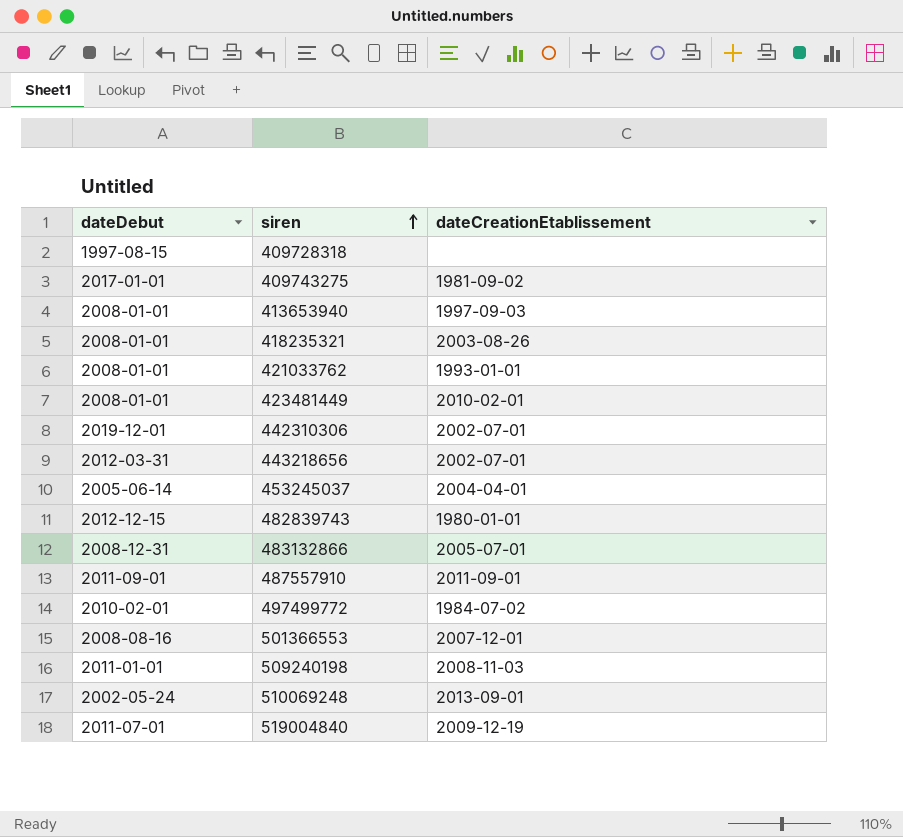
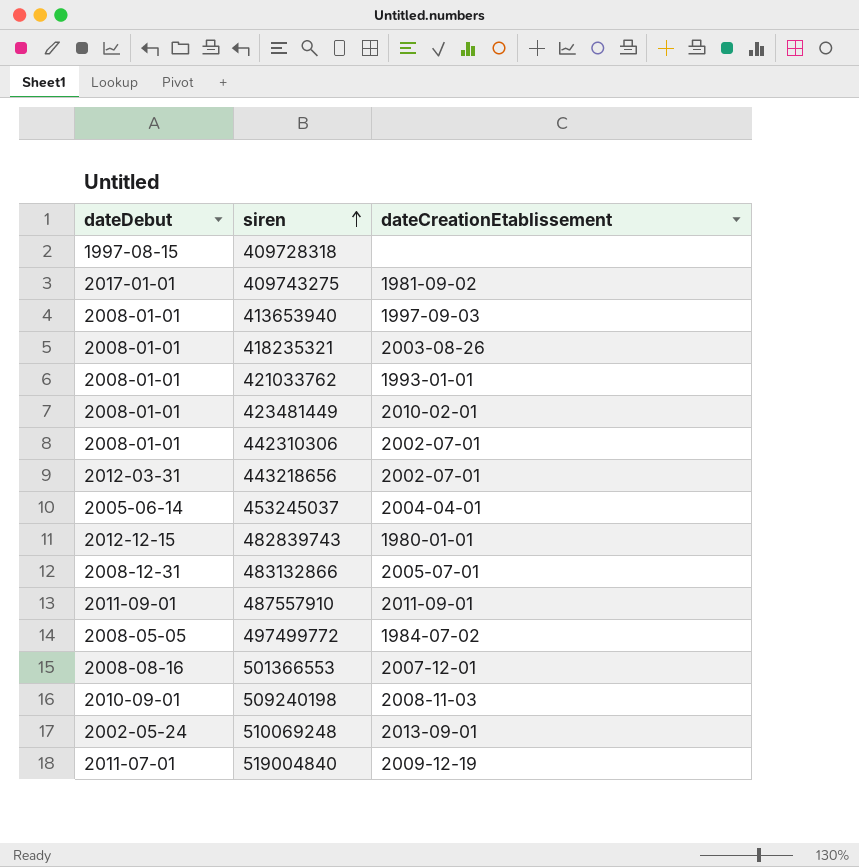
442310306 | dateDebut: 2019-12-01 -> 2008-01-01
497499772 | dateDebut: 2010-02-01 -> 2008-05-05
509240198 | dateDebut: 2011-01-01 -> 2010-09-01

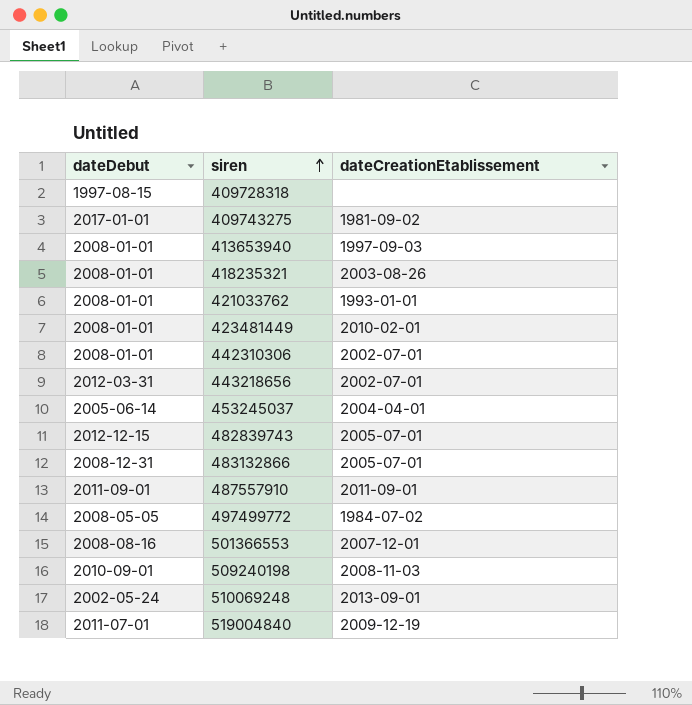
482839743 | dateCreationEtablissement: 1980-01-01 -> 2005-07-01

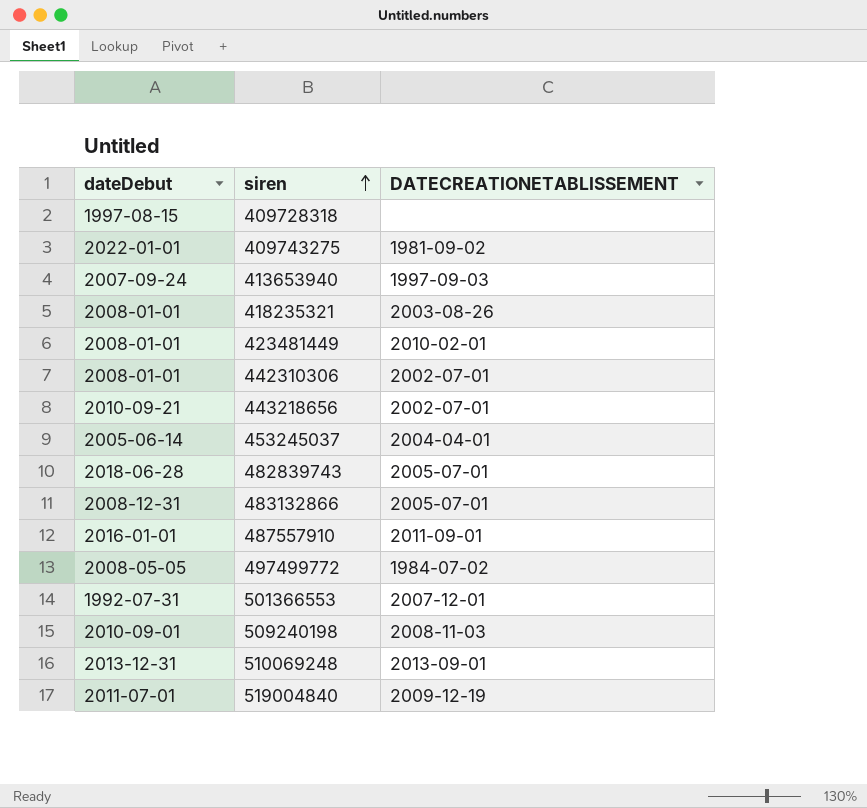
column name: dateCreationEtablissement -> DATECREATIONETABLISSEMENT
row 421033762: 2008-01-01 | 1993-01-01 -> none
409743275 | dateDebut: 2017-01-01 -> 2022-01-01
413653940 | dateDebut: 2008-01-01 -> 2007-09-24
443218656 | dateDebut: 2012-03-31 -> 2010-09-21
482839743 | dateDebut: 2012-12-15 -> 2018-06-28
487557910 | dateDebut: 2011-09-01 -> 2016-01-01
501366553 | dateDebut: 2008-08-16 -> 1992-07-31
510069248 | dateDebut: 2002-05-24 -> 2013-12-31

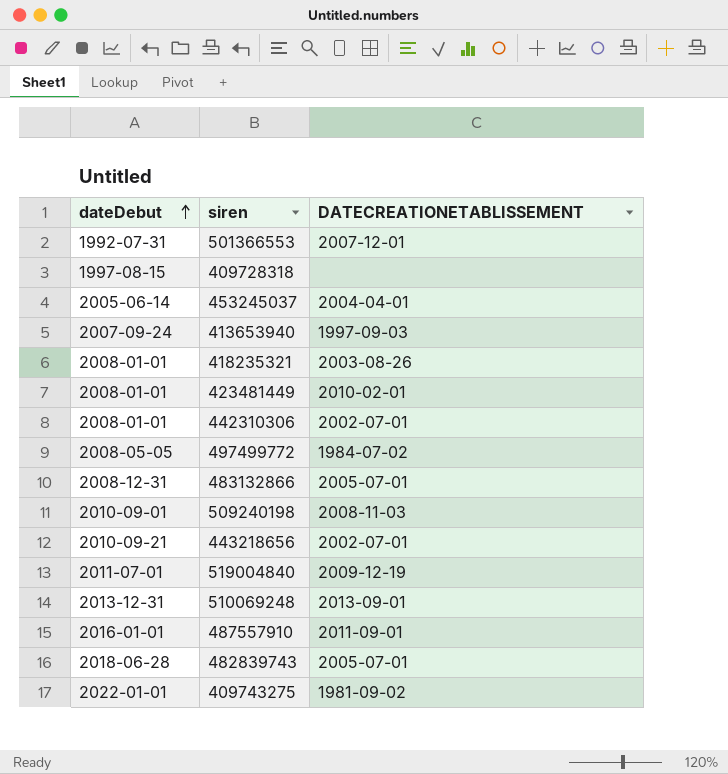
row order: siren ascending -> dateDebut ascending

